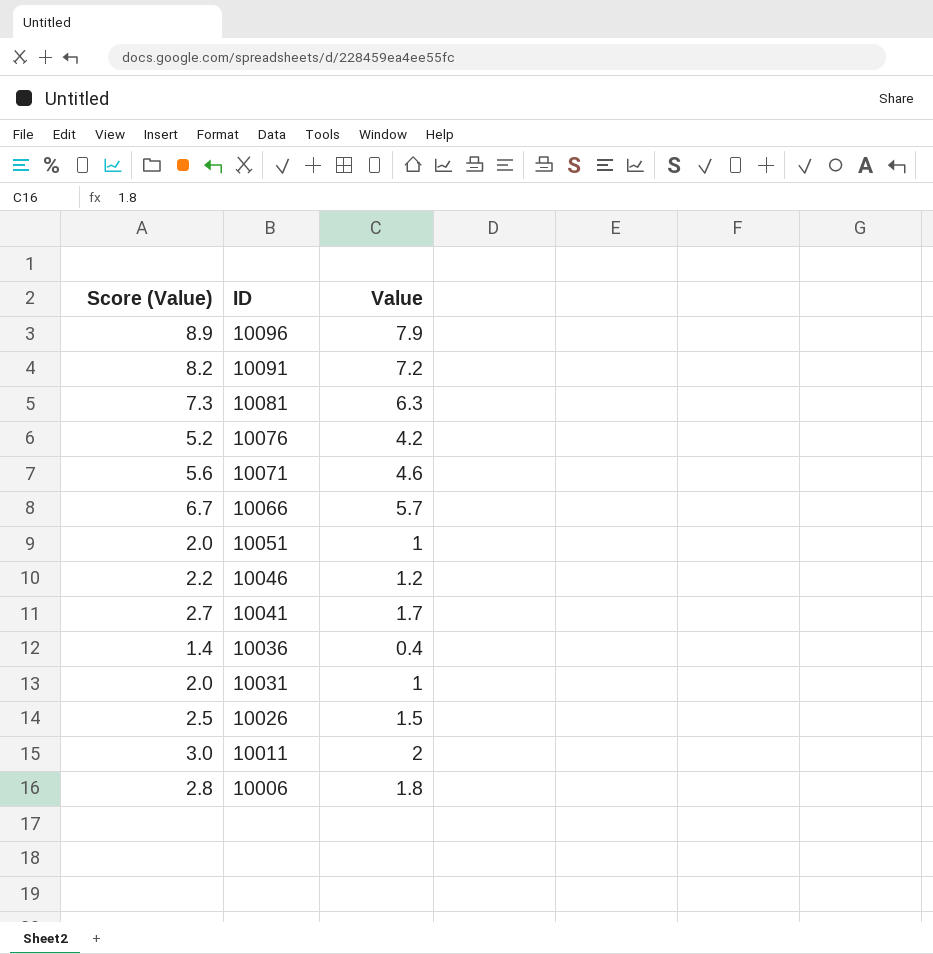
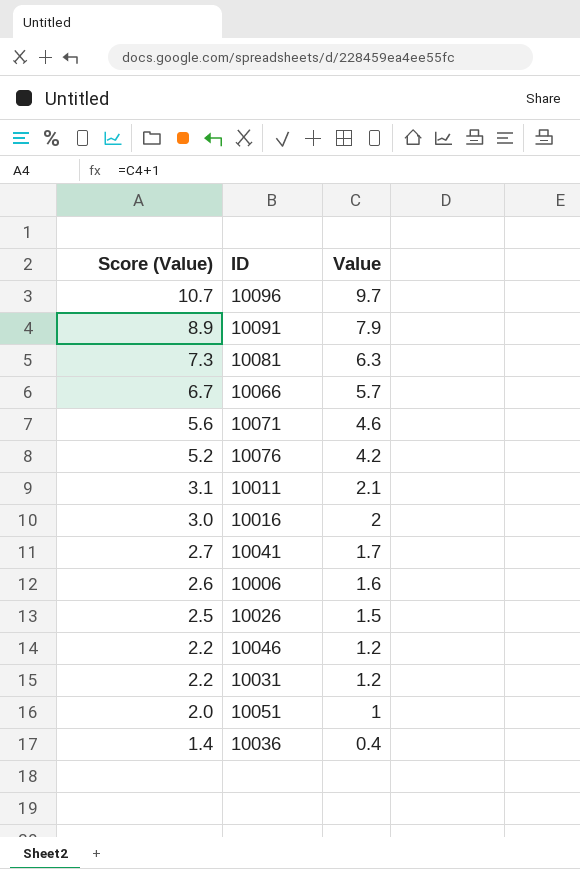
row order: ID descending -> Score (Value) descending
10096 | Score (Value): 8.9 -> 10.7
10096 | Value: 7.9 -> 9.7
10091 | Score (Value): 8.2 -> 8.9
10091 | Value: 7.2 -> 7.9
10011 | Score (Value): 3.0 -> 3.1
10011 | Value: 2 -> 2.1
row 10016: none -> 3.0 | 2
10006 | Score (Value): 2.8 -> 2.6
10006 | Value: 1.8 -> 1.6
10031 | Score (Value): 2.0 -> 2.2
10031 | Value: 1 -> 1.2

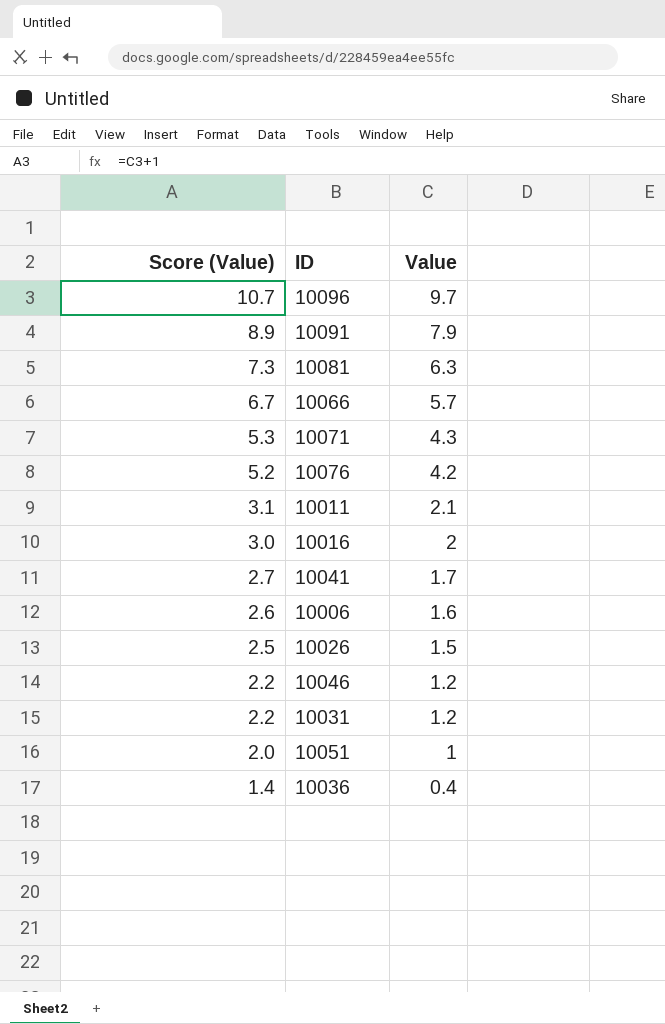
10071 | Score (Value): 5.6 -> 5.3
10071 | Value: 4.6 -> 4.3

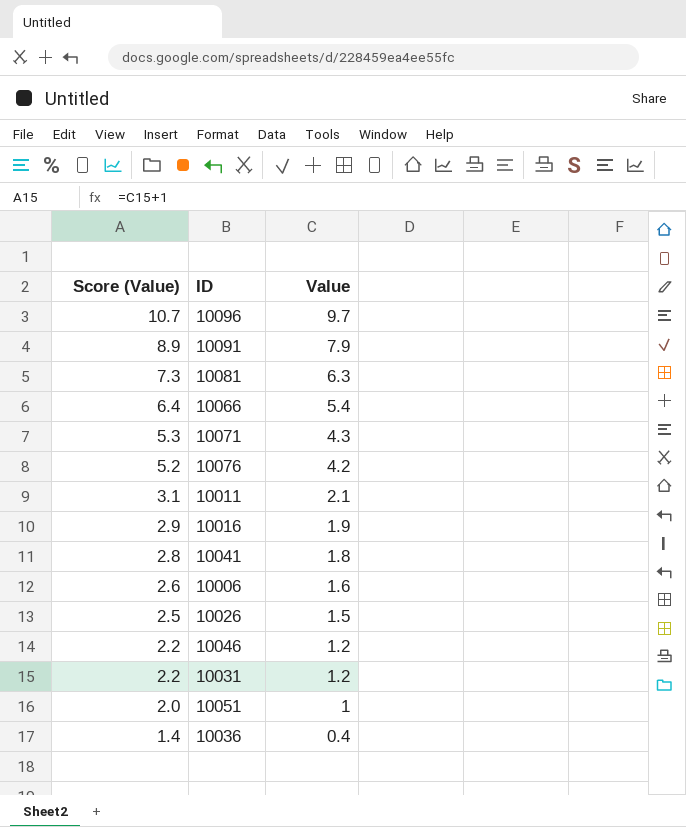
10066 | Score (Value): 6.7 -> 6.4
10066 | Value: 5.7 -> 5.4
10016 | Score (Value): 3.0 -> 2.9
10016 | Value: 2 -> 1.9
10041 | Score (Value): 2.7 -> 2.8
10041 | Value: 1.7 -> 1.8

